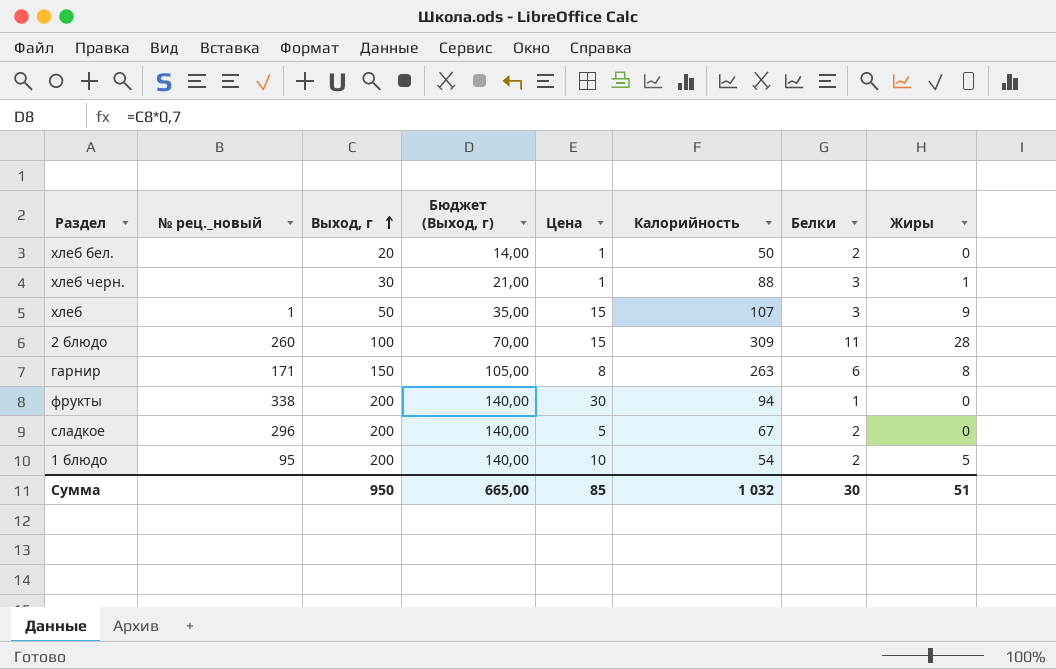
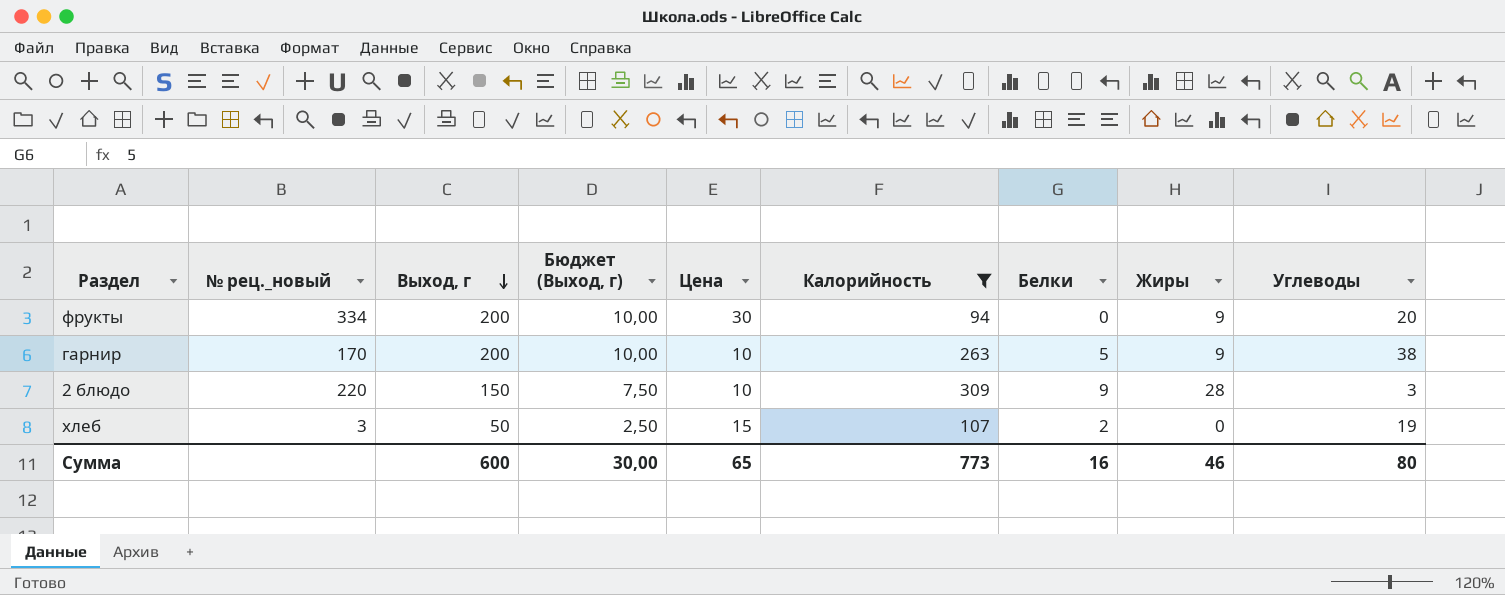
filter: none -> Калорийность >= 94
row order: Выход, г ascending -> Выход, г descending
column Бюджет (Выход, г) | formula: [Выход, г] * 0,7 -> [Выход, г] * 0,05
column Углеводы | position: none -> 9
фрукты | № рец._новый: 338 -> 334
фрукты | Белки: 1 -> 0
фрукты | Жиры: 0 -> 9
гарнир | № рец._новый: 171 -> 170
гарнир | Выход, г: 150 -> 200
гарнир | Цена: 8 -> 10
гарнир | Белки: 6 -> 5
гарнир | Жиры: 8 -> 9
2 блюдо | № рец._новый: 260 -> 220
2 блюдо | Выход, г: 100 -> 150
2 блюдо | Цена: 15 -> 10
2 блюдо | Белки: 11 -> 9
хлеб | № рец._новый: 1 -> 3
хлеб | Белки: 3 -> 2
хлеб | Жиры: 9 -> 0
Сумма | Выход, г: 950 -> 600
Сумма | Бюджет (Выход, г): 665,00 -> 30,00
Сумма | Цена: 85 -> 65
Сумма | Калорийность: 1 032 -> 773
Сумма | Белки: 30 -> 16
Сумма | Жиры: 51 -> 46

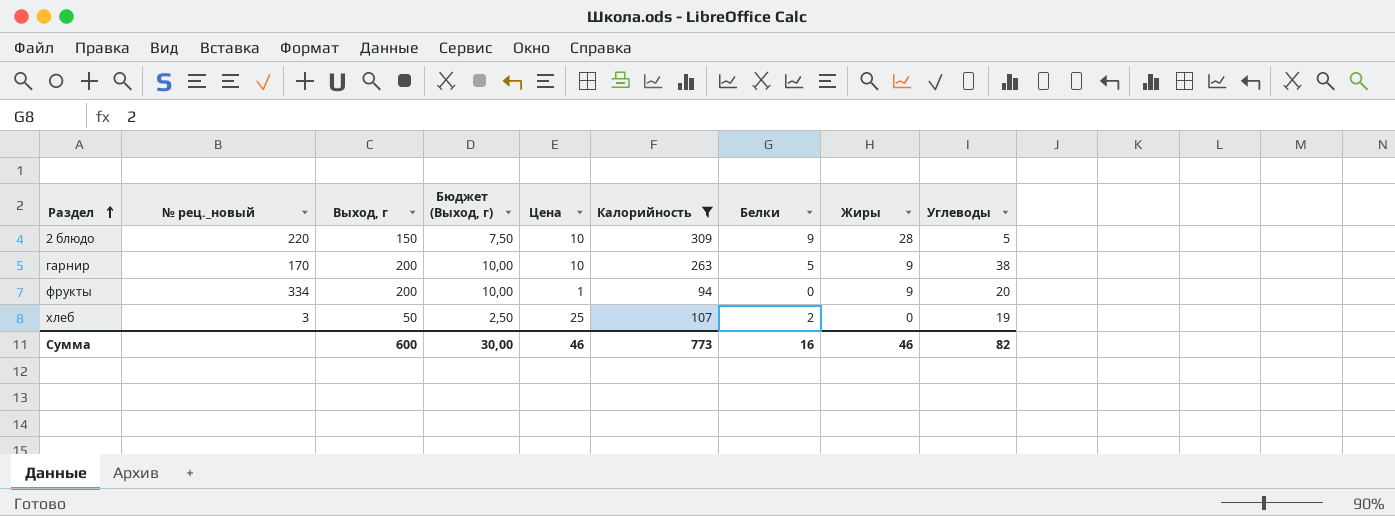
row order: Выход, г descending -> Раздел ascending
2 блюдо | Углеводы: 3 -> 5
фрукты | Цена: 30 -> 1
хлеб | Цена: 15 -> 25
Сумма | Цена: 65 -> 46
Сумма | Углеводы: 80 -> 82

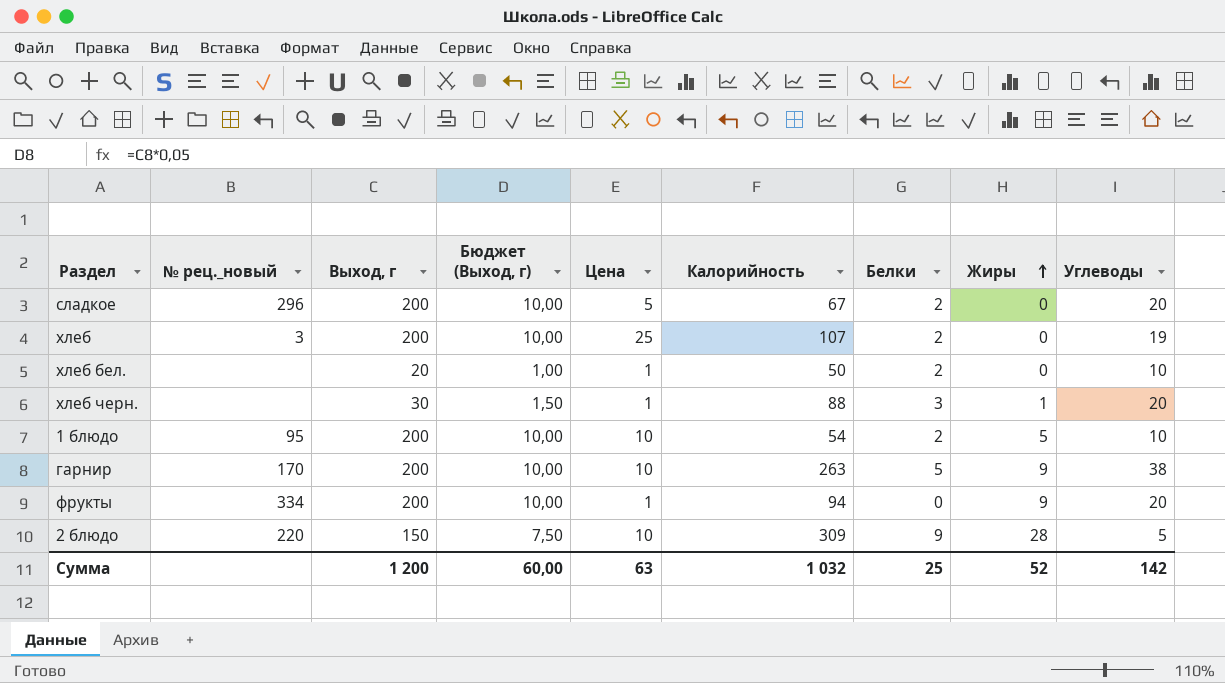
filter: Калорийность >= 94 -> none
row order: Раздел ascending -> Жиры ascending
хлеб | Выход, г: 50 -> 200
хлеб | Бюджет (Выход, г): 2,50 -> 10,00
Сумма | Выход, г: 600 -> 1 200
Сумма | Бюджет (Выход, г): 30,00 -> 60,00
Сумма | Цена: 46 -> 63
Сумма | Калорийность: 773 -> 1 032
Сумма | Белки: 16 -> 25
Сумма | Жиры: 46 -> 52
Сумма | Углеводы: 82 -> 142

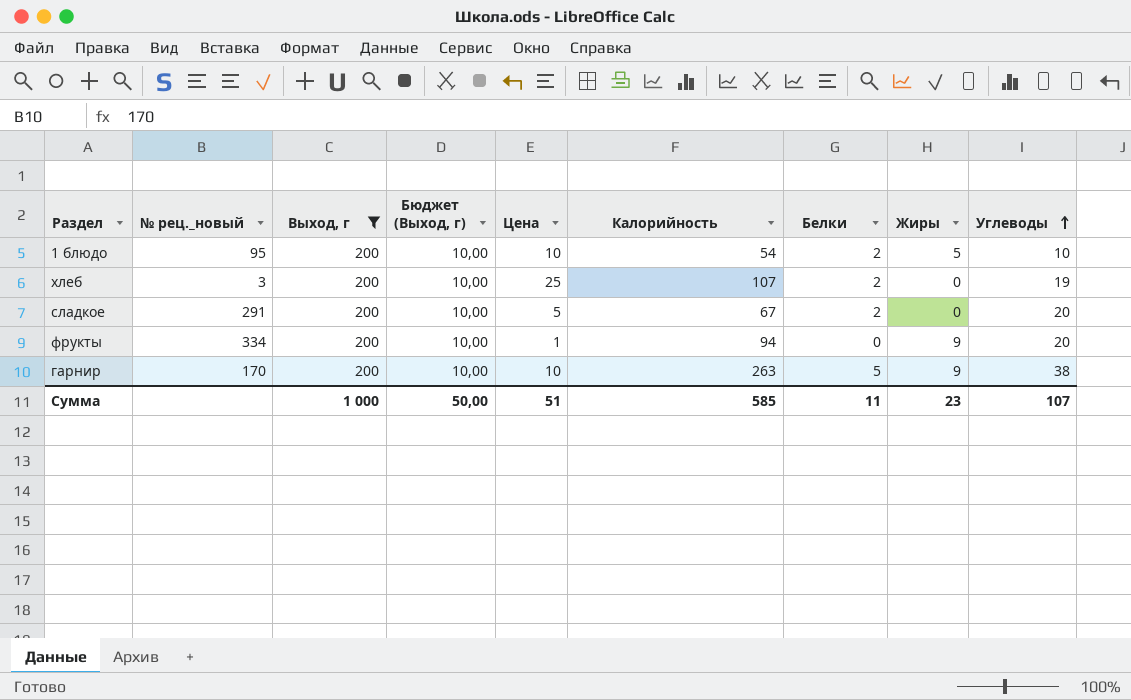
filter: none -> Выход, г = 200
row order: Жиры ascending -> Углеводы ascending
сладкое | № рец._новый: 296 -> 291
Сумма | Выход, г: 1 200 -> 1 000
Сумма | Бюджет (Выход, г): 60,00 -> 50,00
Сумма | Цена: 63 -> 51
Сумма | Калорийность: 1 032 -> 585
Сумма | Белки: 25 -> 11
Сумма | Жиры: 52 -> 23
Сумма | Углеводы: 142 -> 107

